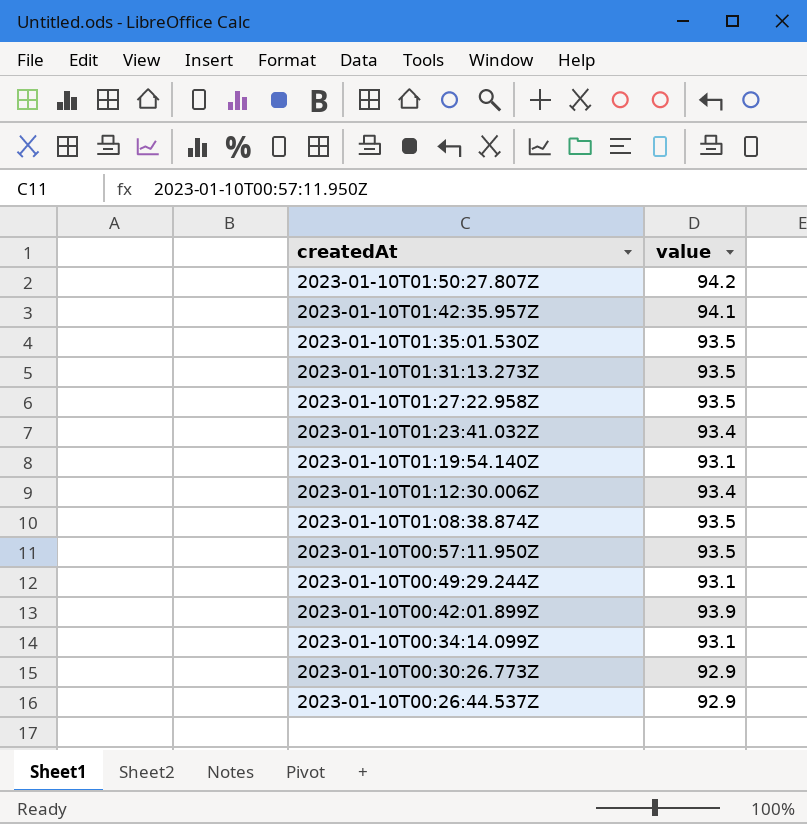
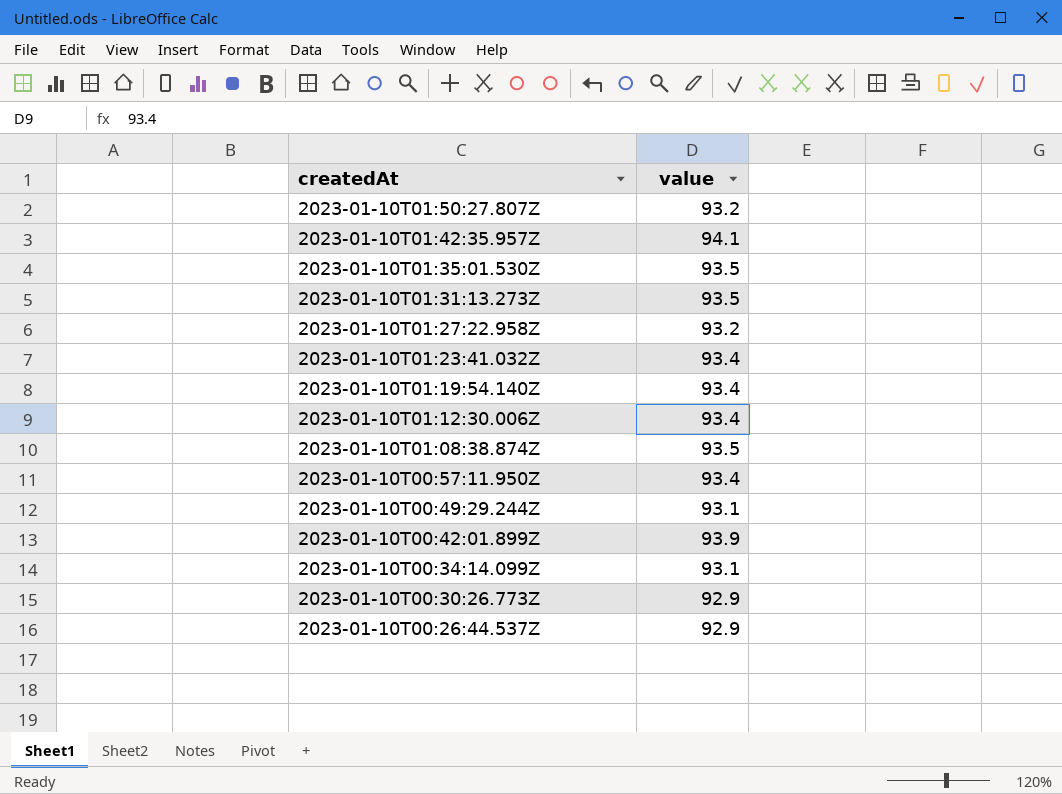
2023-01-10T01:50:27.807Z | value: 94.2 -> 93.2
2023-01-10T01:27:22.958Z | value: 93.5 -> 93.2
2023-01-10T01:19:54.140Z | value: 93.1 -> 93.4
2023-01-10T00:57:11.950Z | value: 93.5 -> 93.4

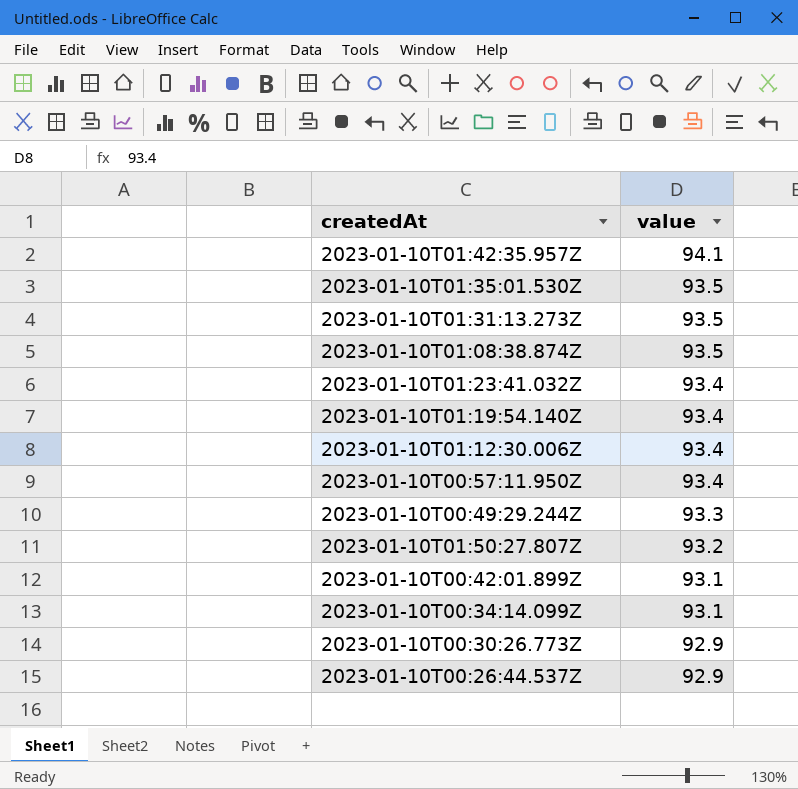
row order: createdAt descending -> value descending
row 2023-01-10T01:27:22.958Z: 93.2 -> none
2023-01-10T00:49:29.244Z | value: 93.1 -> 93.3
2023-01-10T00:42:01.899Z | value: 93.9 -> 93.1

